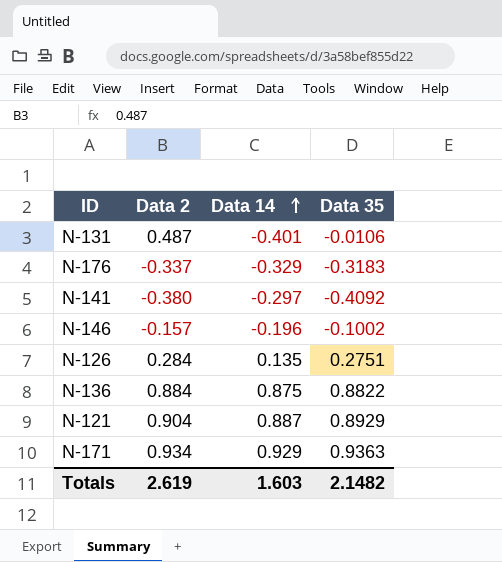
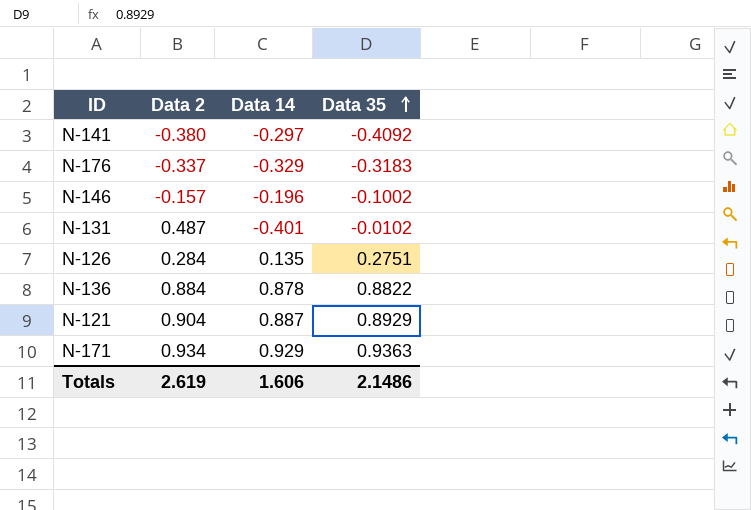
row order: Data 14 ascending -> Data 35 ascending
N-131 | Data 35: -0.0106 -> -0.0102
N-136 | Data 14: 0.875 -> 0.878
Totals | Data 14: 1.603 -> 1.606
Totals | Data 35: 2.1482 -> 2.1486

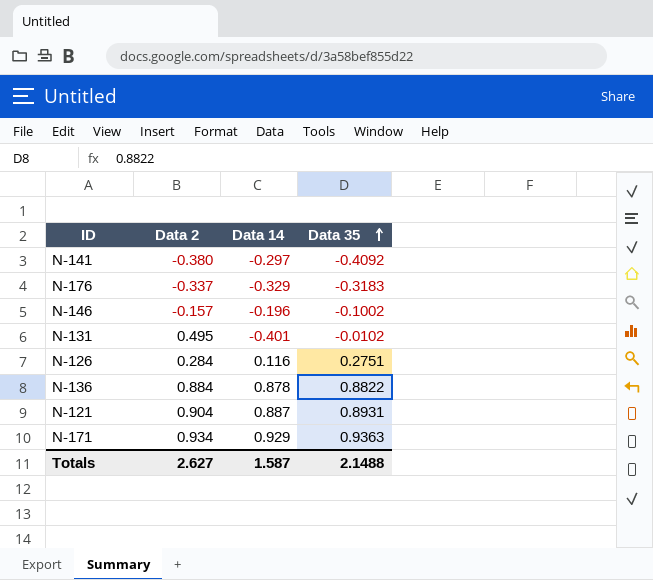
N-131 | Data 2: 0.487 -> 0.495
N-126 | Data 14: 0.135 -> 0.116
N-121 | Data 35: 0.8929 -> 0.8931
Totals | Data 2: 2.619 -> 2.627
Totals | Data 14: 1.606 -> 1.587
Totals | Data 35: 2.1486 -> 2.1488

